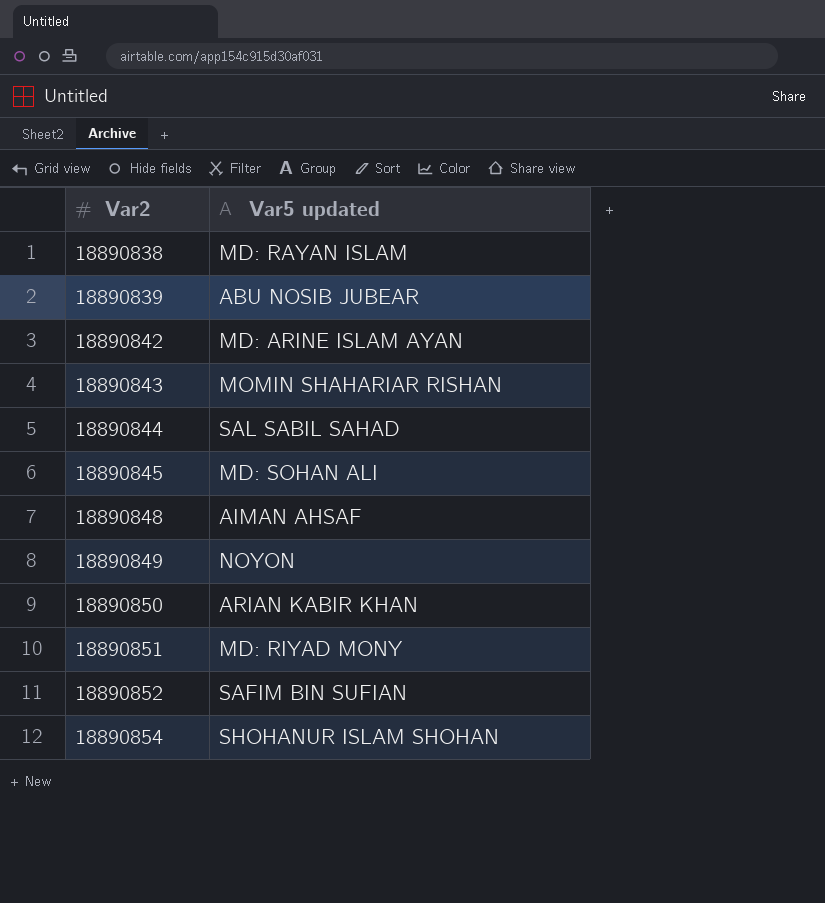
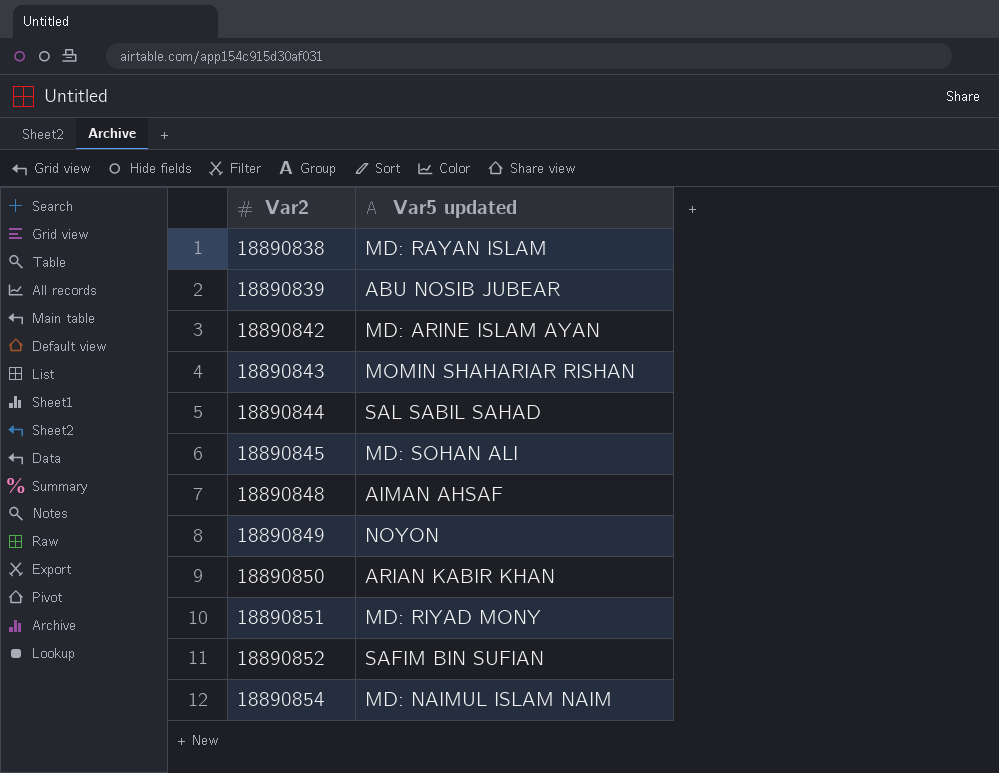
18890854 | Var5 updated: SHOHANUR ISLAM SHOHAN -> MD: NAIMUL ISLAM NAIM

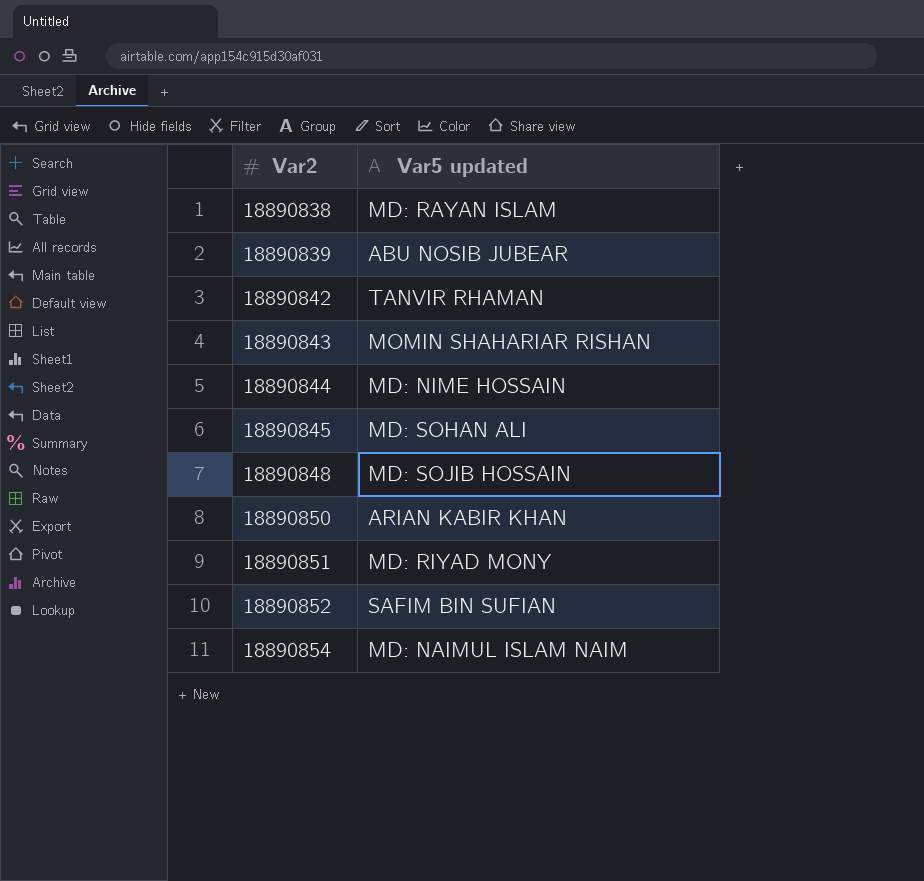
row 18890849: NOYON -> none
18890842 | Var5 updated: MD: ARINE ISLAM AYAN -> TANVIR RHAMAN
18890844 | Var5 updated: SAL SABIL SAHAD -> MD: NIME HOSSAIN
18890848 | Var5 updated: AIMAN AHSAF -> MD: SOJIB HOSSAIN

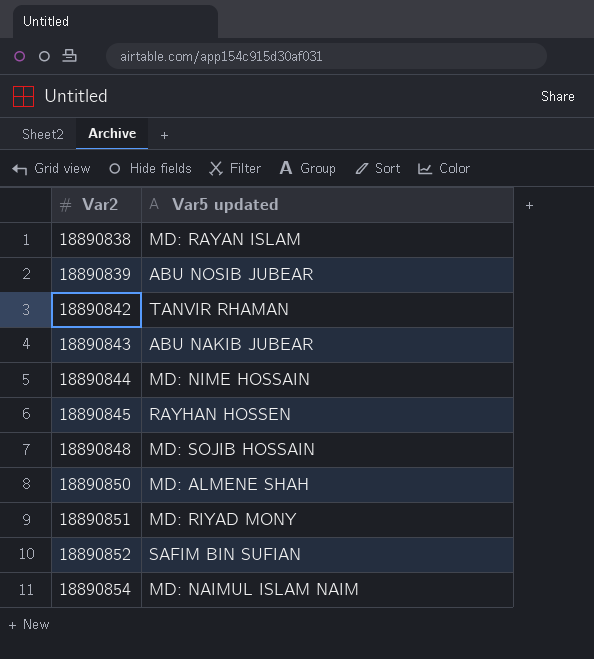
18890843 | Var5 updated: MOMIN SHAHARIAR RISHAN -> ABU NAKIB JUBEAR
18890845 | Var5 updated: MD: SOHAN ALI -> RAYHAN HOSSEN
18890850 | Var5 updated: ARIAN KABIR KHAN -> MD: ALMENE SHAH

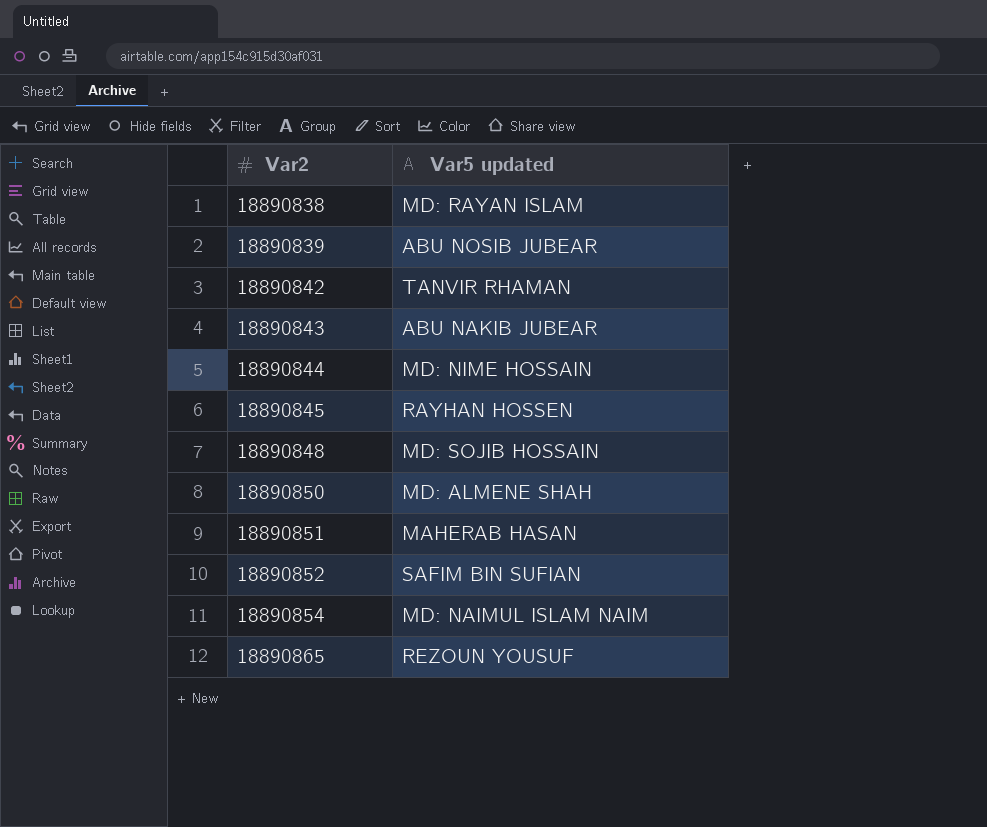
18890851 | Var5 updated: MD: RIYAD MONY -> MAHERAB HASAN
row 18890865: none -> REZOUN YOUSUF

